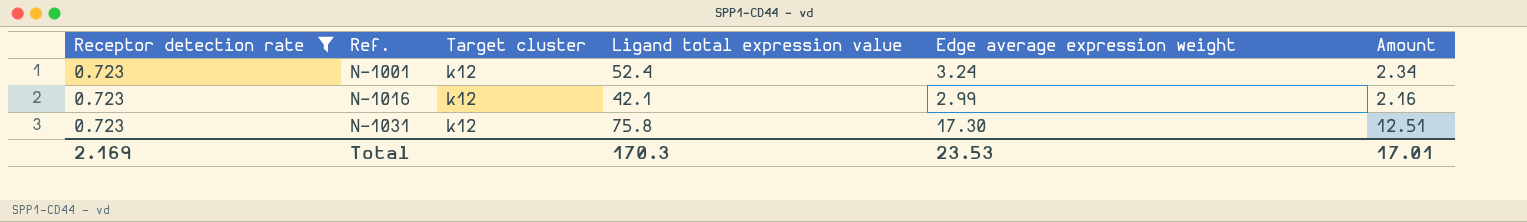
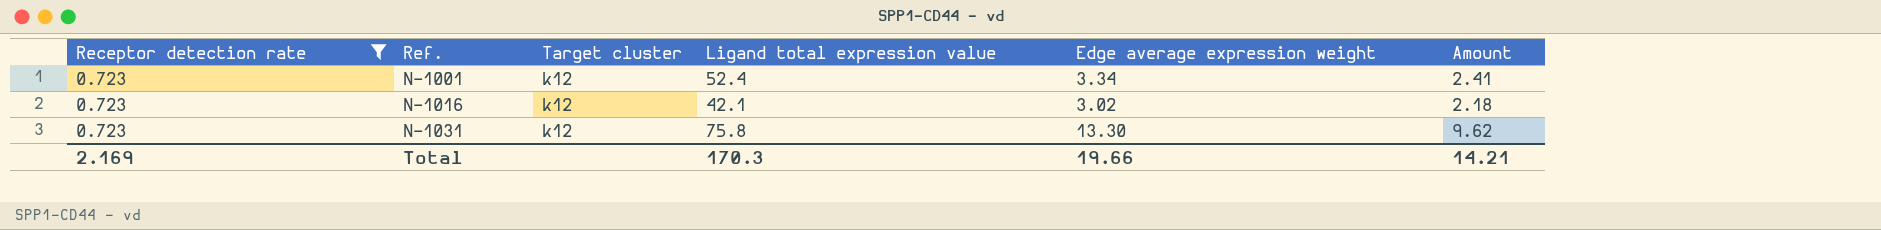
N-1001 | Edge average expression weight: 3.24 -> 3.34
N-1001 | Amount: 2.34 -> 2.41
N-1016 | Edge average expression weight: 2.99 -> 3.02
N-1016 | Amount: 2.16 -> 2.18
N-1031 | Edge average expression weight: 17.30 -> 13.30
N-1031 | Amount: 12.51 -> 9.62
Total | Edge average expression weight: 23.53 -> 19.66
Total | Amount: 17.01 -> 14.21

